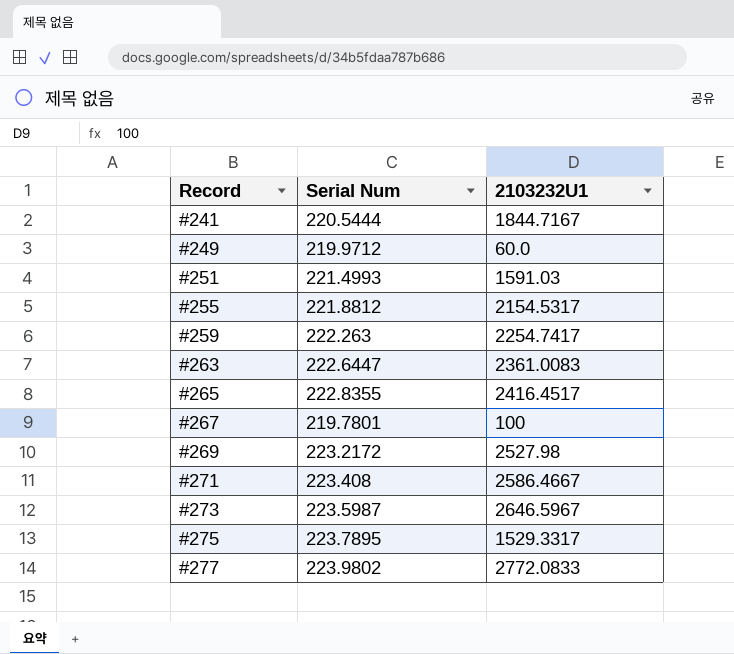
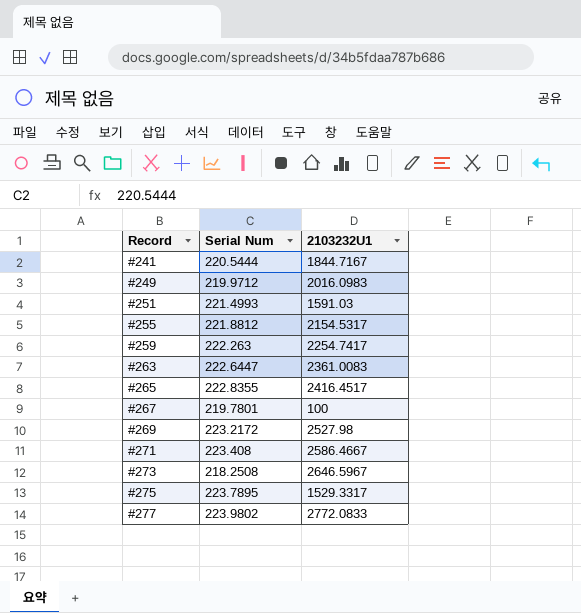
#249 | 2103232U1: 60.0 -> 2016.0983
#273 | Serial Num: 223.5987 -> 218.2508

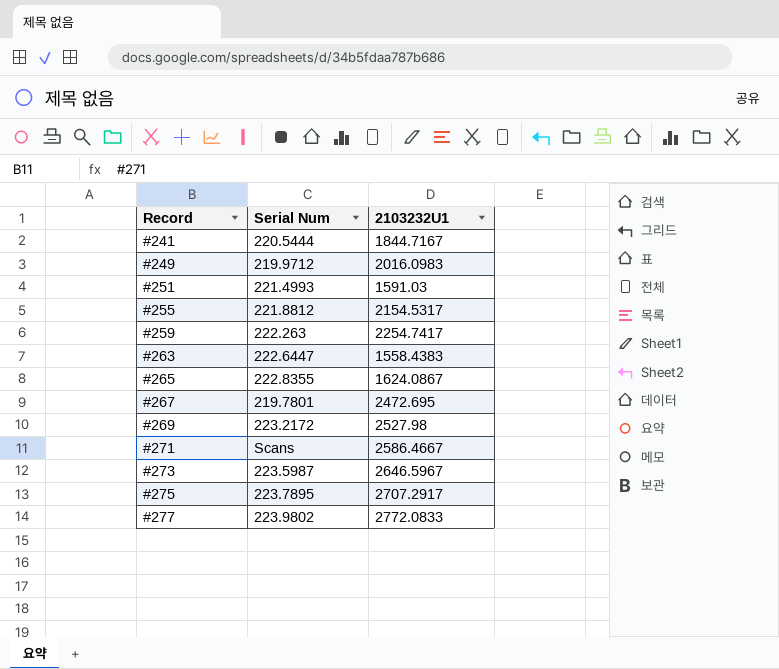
#263 | 2103232U1: 2361.0083 -> 1558.4383
#265 | 2103232U1: 2416.4517 -> 1624.0867
#267 | 2103232U1: 100 -> 2472.695
#271 | Serial Num: 223.408 -> Scans
#273 | Serial Num: 218.2508 -> 223.5987
#275 | 2103232U1: 1529.3317 -> 2707.2917

